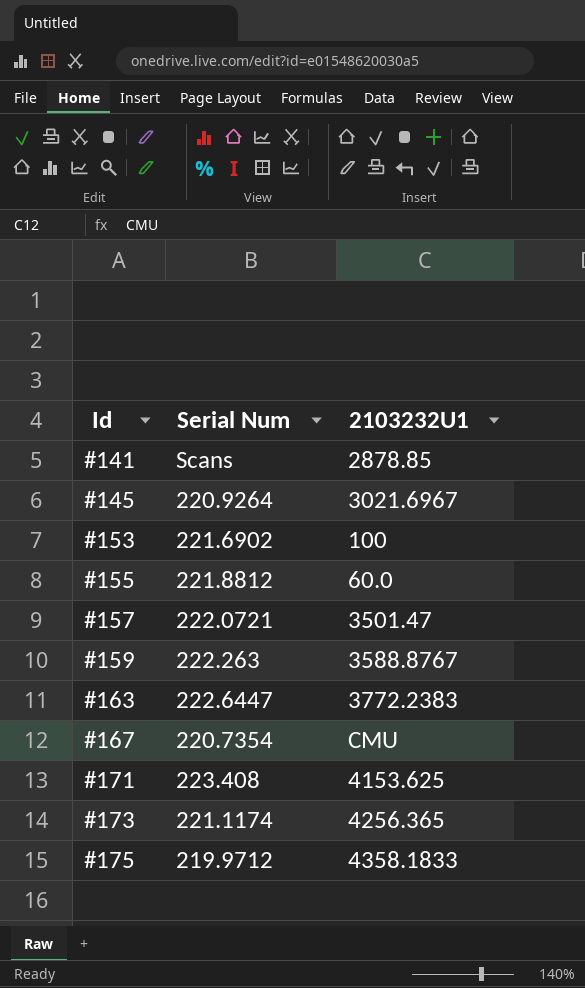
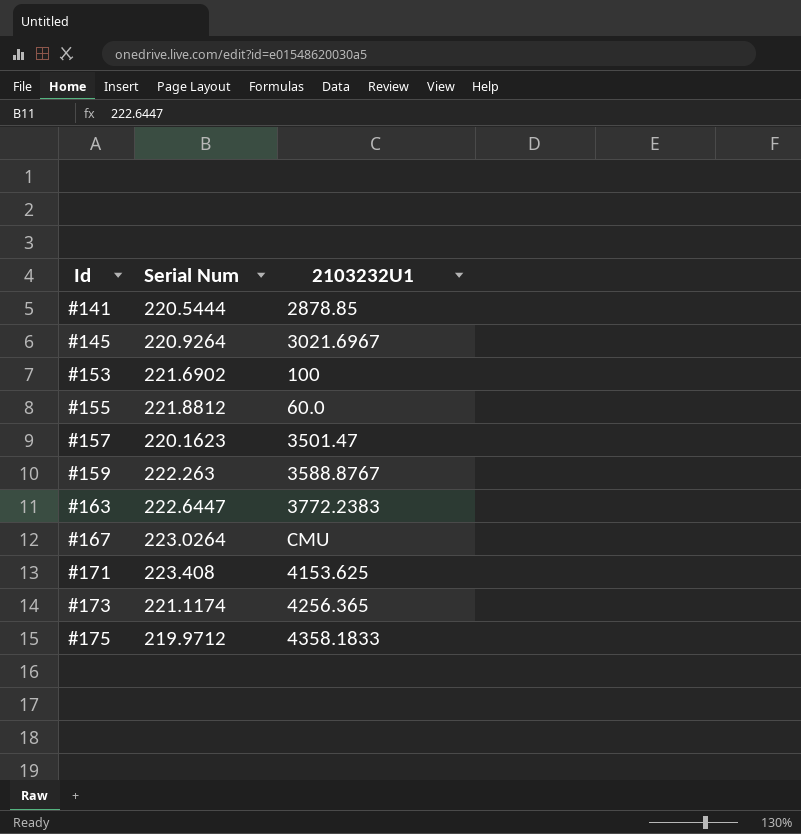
#141 | Serial Num: Scans -> 220.5444
#157 | Serial Num: 222.0721 -> 220.1623
#167 | Serial Num: 220.7354 -> 223.0264

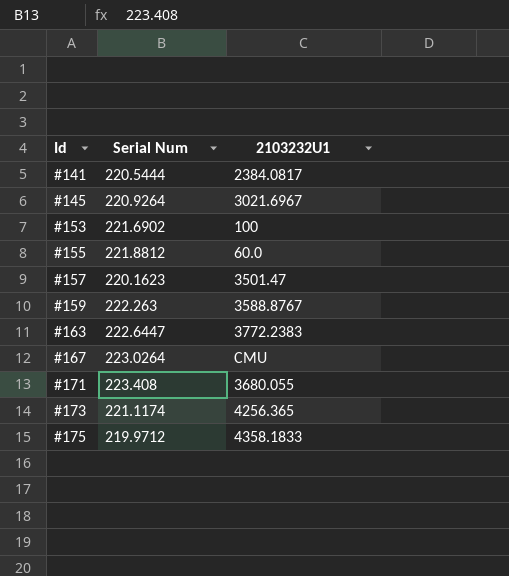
#141 | 2103232U1: 2878.85 -> 2384.0817
#171 | 2103232U1: 4153.625 -> 3680.055

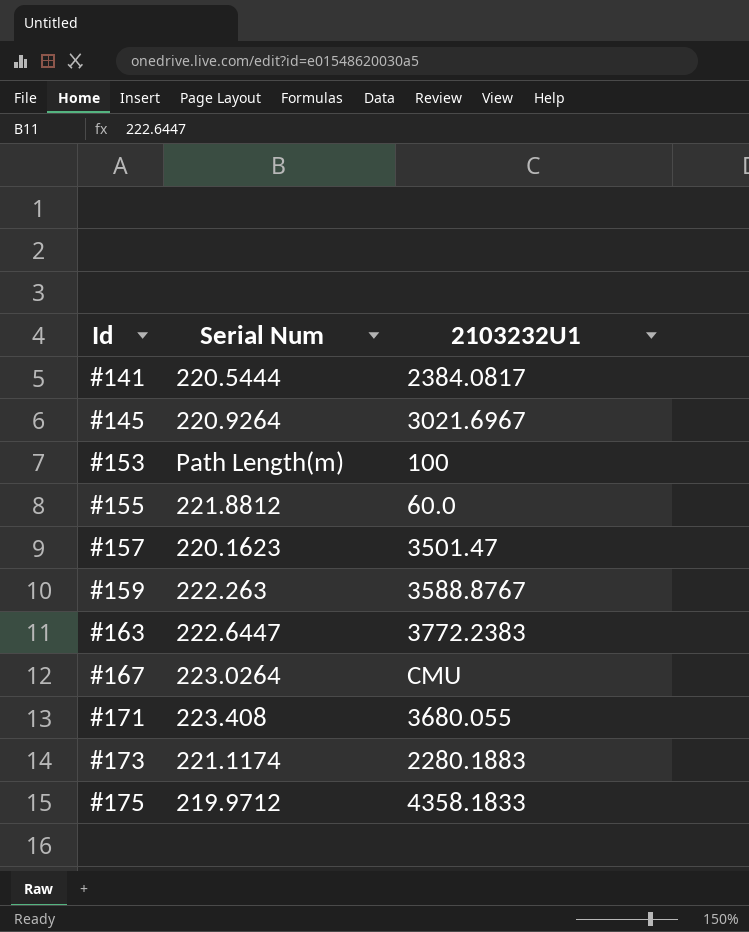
#153 | Serial Num: 221.6902 -> Path Length(m)
#173 | 2103232U1: 4256.365 -> 2280.1883

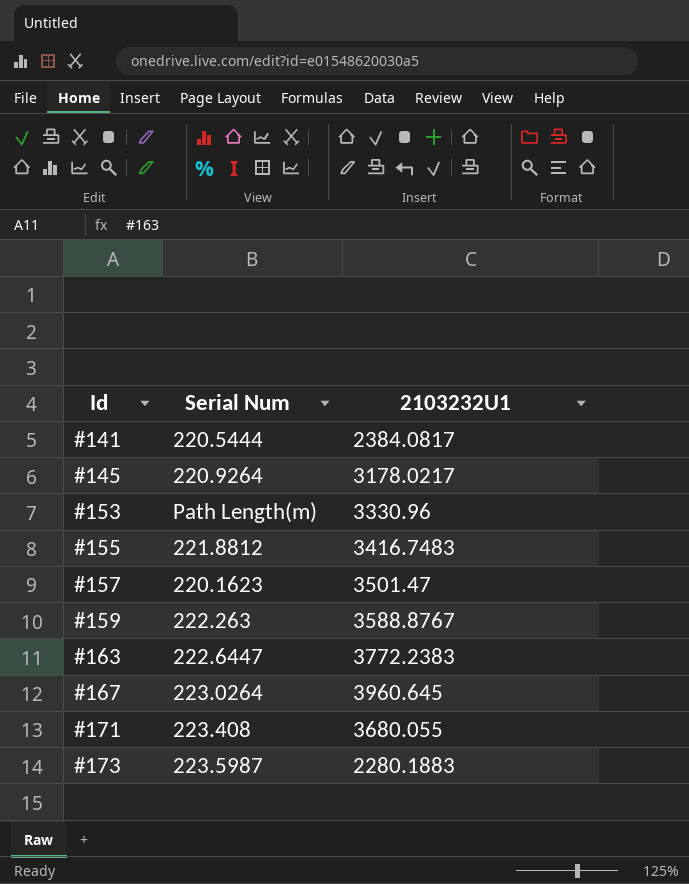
row #175: 219.9712 | 4358.1833 -> none
#145 | 2103232U1: 3021.6967 -> 3178.0217
#153 | 2103232U1: 100 -> 3330.96
#155 | 2103232U1: 60.0 -> 3416.7483
#167 | 2103232U1: CMU -> 3960.645
#173 | Serial Num: 221.1174 -> 223.5987

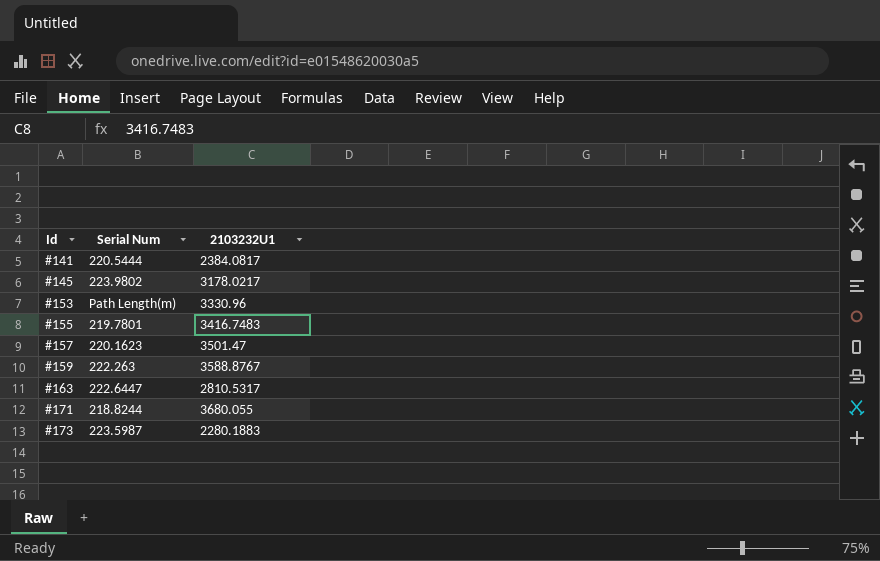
row #167: 223.0264 | 3960.645 -> none
#145 | Serial Num: 220.9264 -> 223.9802
#155 | Serial Num: 221.8812 -> 219.7801
#163 | 2103232U1: 3772.2383 -> 2810.5317
#171 | Serial Num: 223.408 -> 218.8244

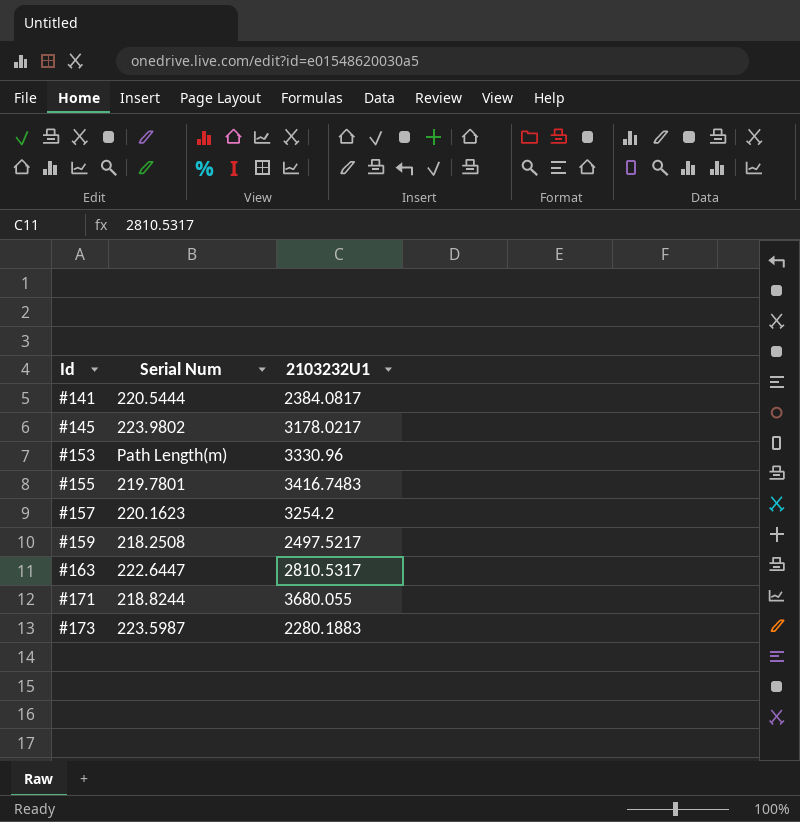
#157 | 2103232U1: 3501.47 -> 3254.2
#159 | Serial Num: 222.263 -> 218.2508
#159 | 2103232U1: 3588.8767 -> 2497.5217

